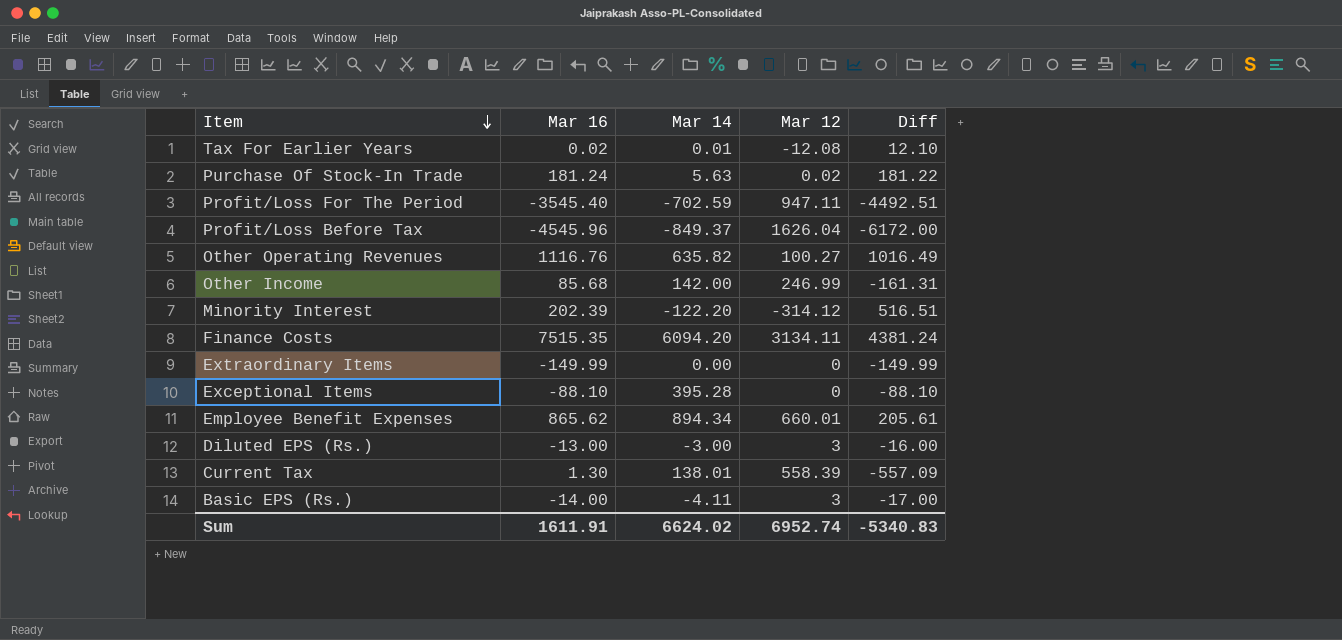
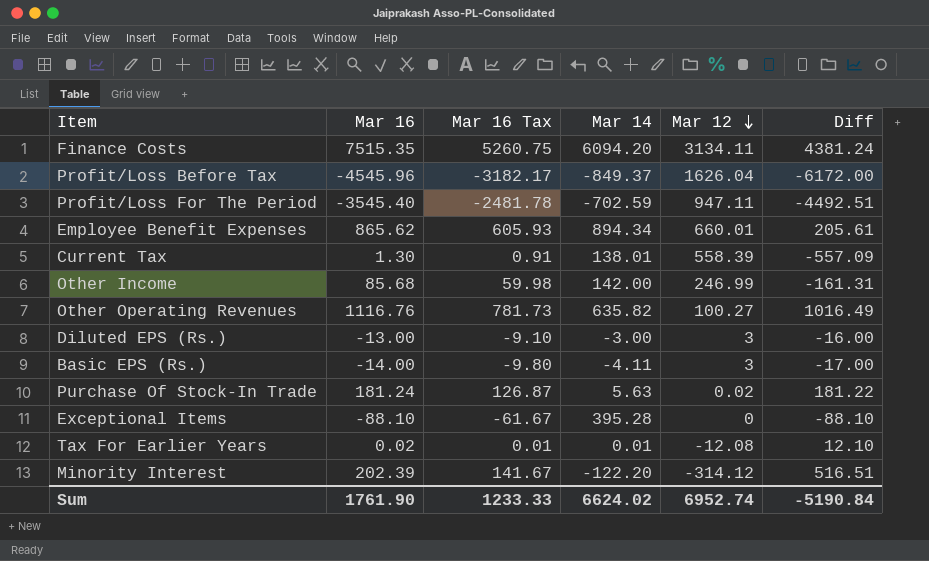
row order: Item descending -> Mar 12 descending
column Mar 16 Tax | formula: none -> [Mar 16] * 0.7
row Extraordinary Items: -149.99 | 0.00 | 0 | -149.99 -> none
Sum | Mar 16: 1611.91 -> 1761.90
Sum | Diff: -5340.83 -> -5190.84

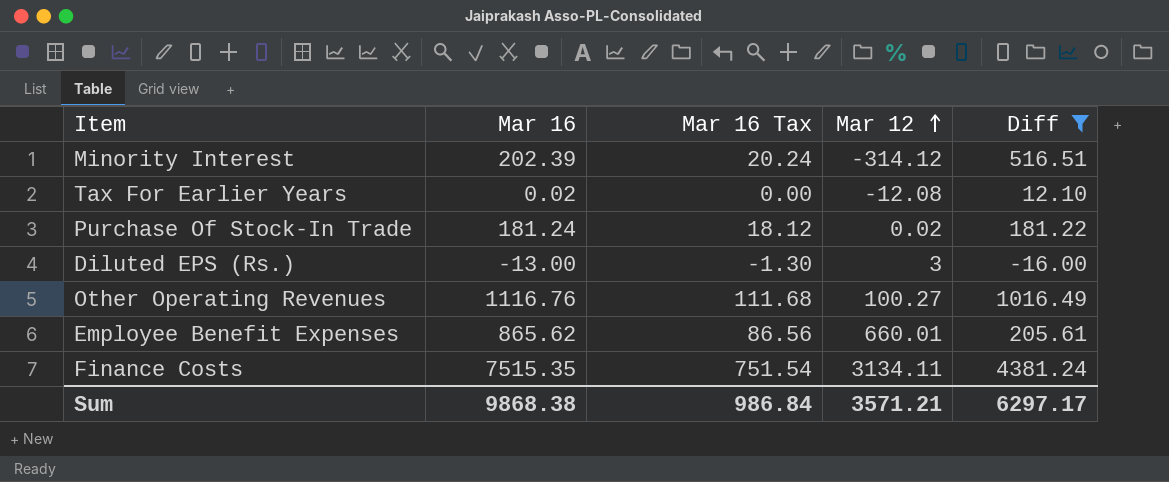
filter: none -> Diff >= -16.00
row order: Mar 12 descending -> Mar 12 ascending
column Mar 14 | position: 4 -> none
column Mar 16 Tax | formula: [Mar 16] * 0.7 -> [Mar 16] * 0.1
Sum | Mar 16: 1761.90 -> 9868.38
Sum | Mar 16 Tax: 1233.33 -> 986.84
Sum | Mar 12: 6952.74 -> 3571.21
Sum | Diff: -5190.84 -> 6297.17

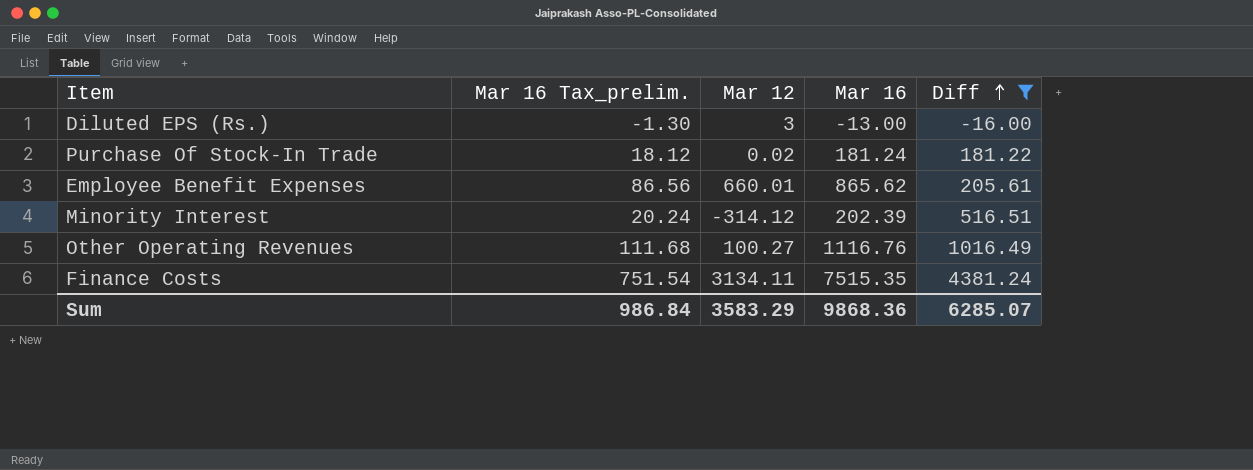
row order: Mar 12 ascending -> Diff ascending
column name: Mar 16 Tax -> Mar 16 Tax_prelim.
column Mar 16 | position: 2 -> 4
row Tax For Earlier Years: 0.02 | 0.00 | -12.08 | 12.10 -> none
Sum | Mar 12: 3571.21 -> 3583.29
Sum | Mar 16: 9868.38 -> 9868.36
Sum | Diff: 6297.17 -> 6285.07

